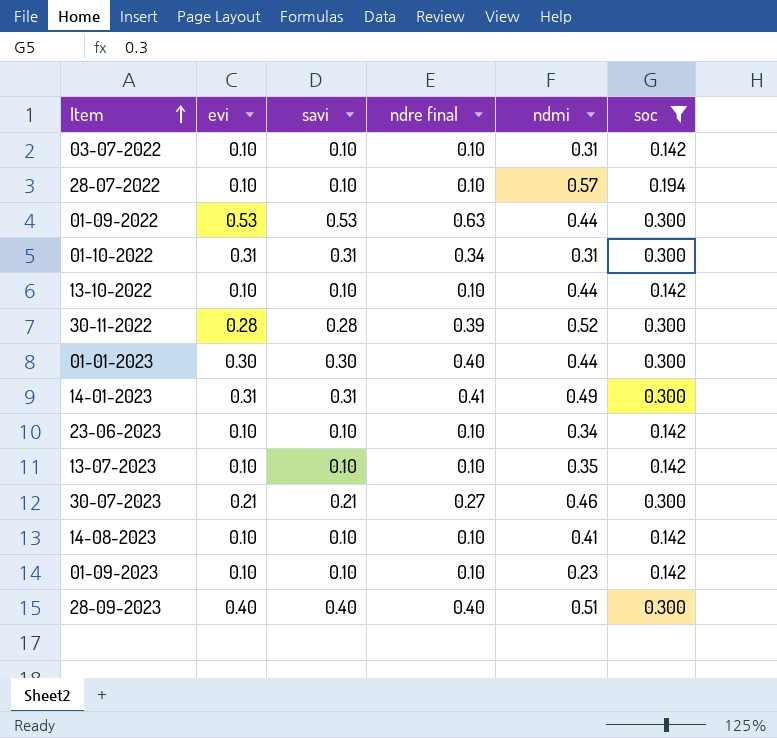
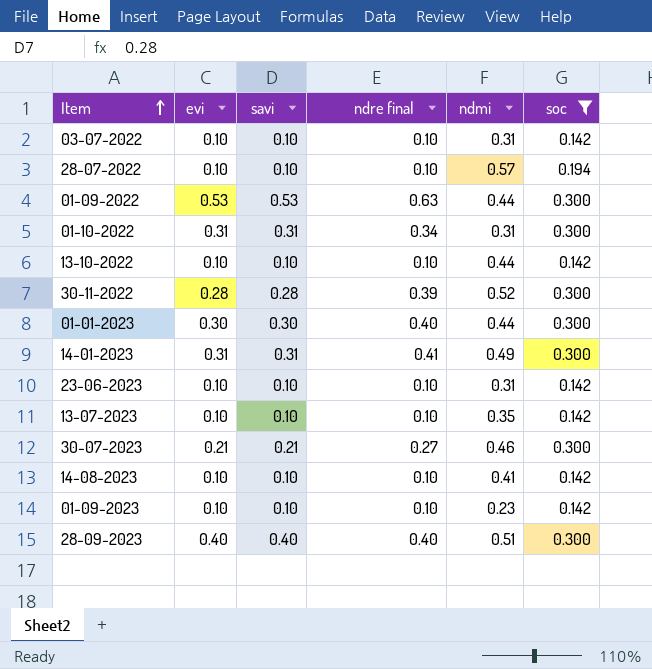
23-06-2023 | ndmi: 0.34 -> 0.31

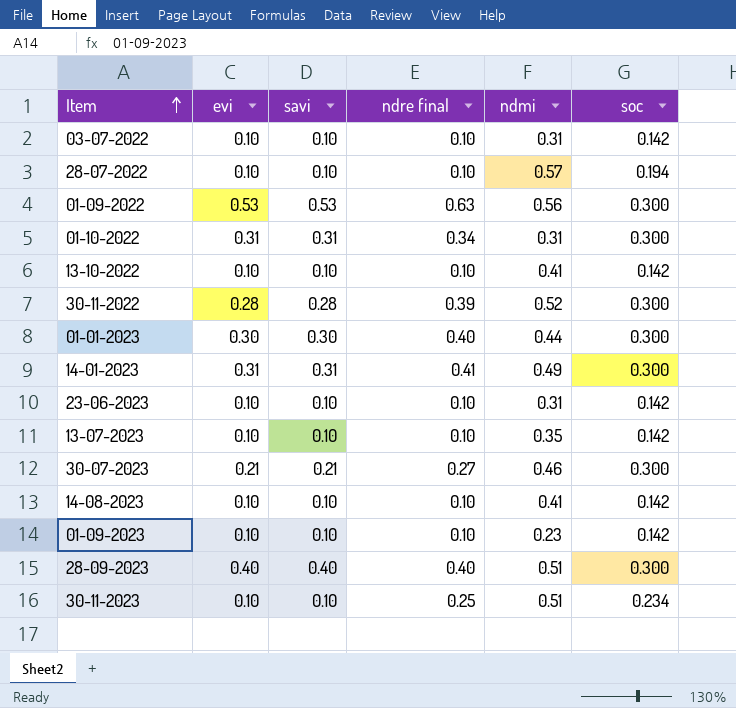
filter: soc != 0.234 -> none
01-09-2022 | ndmi: 0.44 -> 0.56
13-10-2022 | ndmi: 0.44 -> 0.41

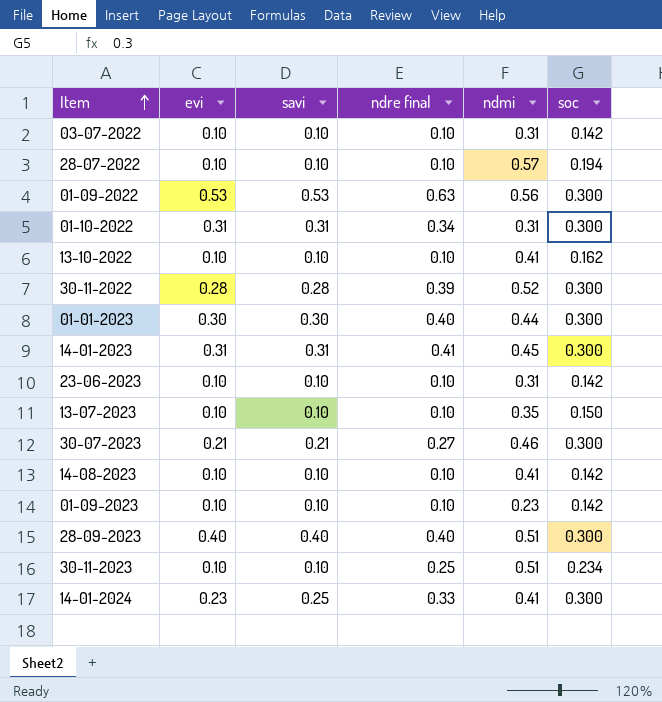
13-10-2022 | soc: 0.142 -> 0.162
14-01-2023 | ndmi: 0.49 -> 0.45
13-07-2023 | soc: 0.142 -> 0.150
row 14-01-2024: none -> 0.23 | 0.25 | 0.33 | 0.41 | 0.300

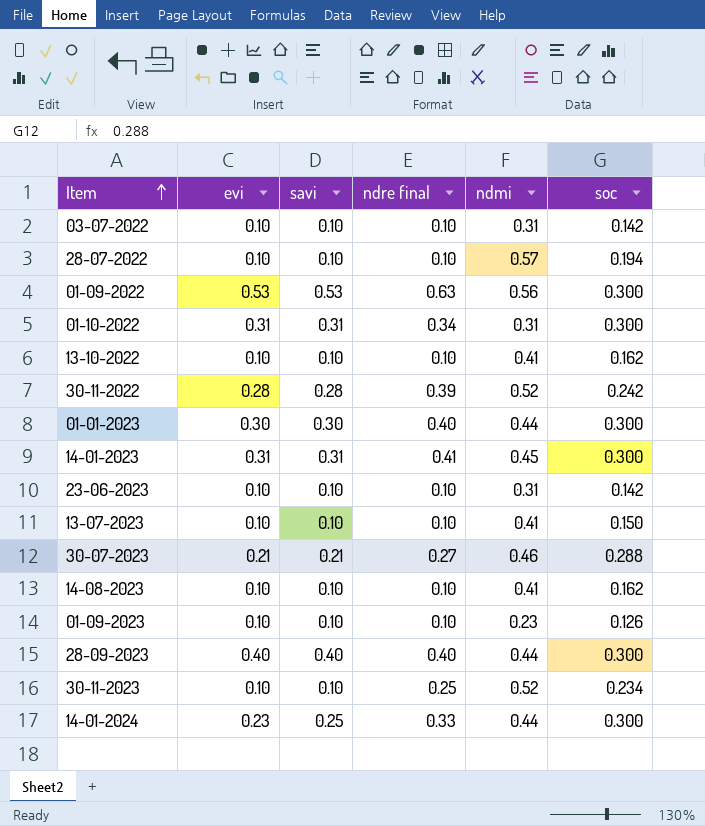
30-11-2022 | soc: 0.300 -> 0.242
13-07-2023 | ndmi: 0.35 -> 0.41
30-07-2023 | soc: 0.300 -> 0.288
14-08-2023 | soc: 0.142 -> 0.162
01-09-2023 | soc: 0.142 -> 0.126
28-09-2023 | ndmi: 0.51 -> 0.44
30-11-2023 | ndmi: 0.51 -> 0.52
14-01-2024 | ndmi: 0.41 -> 0.44

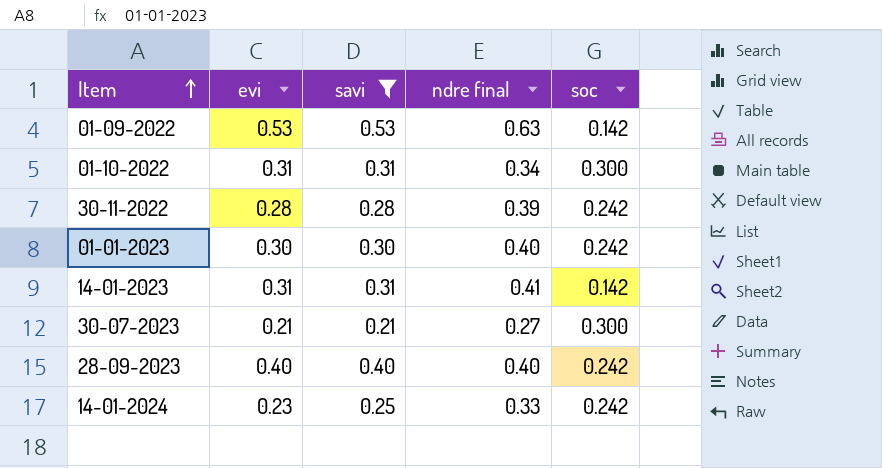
filter: none -> savi != 0.10
column ndmi | position: 5 -> none
01-09-2022 | soc: 0.300 -> 0.142
01-01-2023 | soc: 0.300 -> 0.242
14-01-2023 | soc: 0.300 -> 0.142
30-07-2023 | soc: 0.288 -> 0.300
28-09-2023 | soc: 0.300 -> 0.242
14-01-2024 | soc: 0.300 -> 0.242

